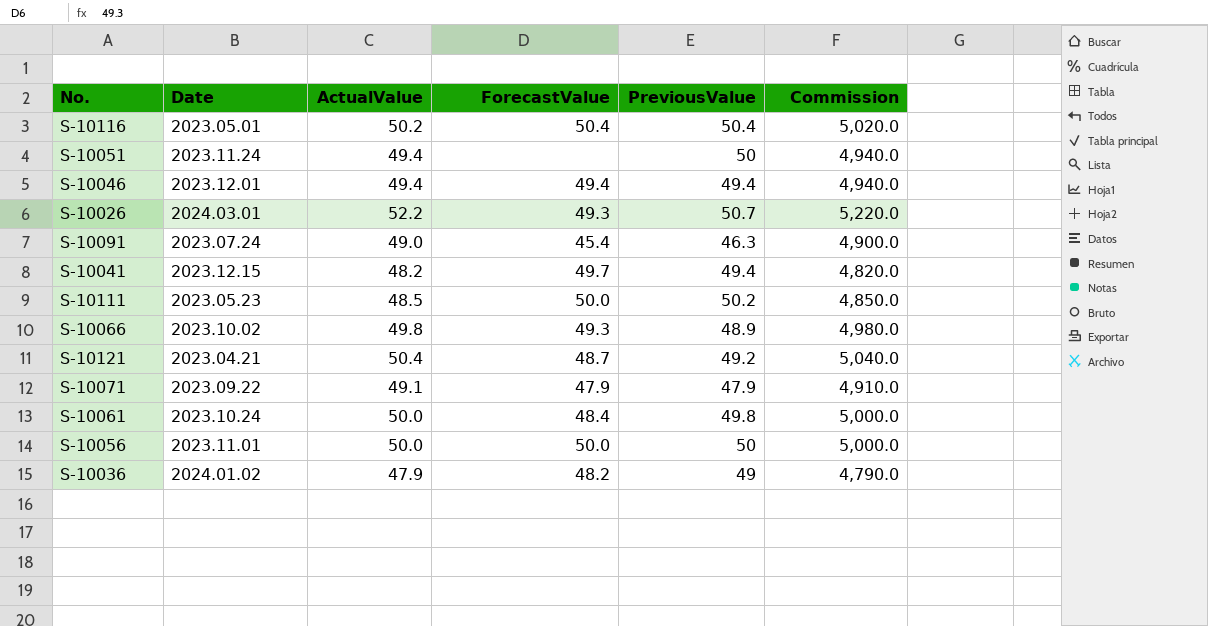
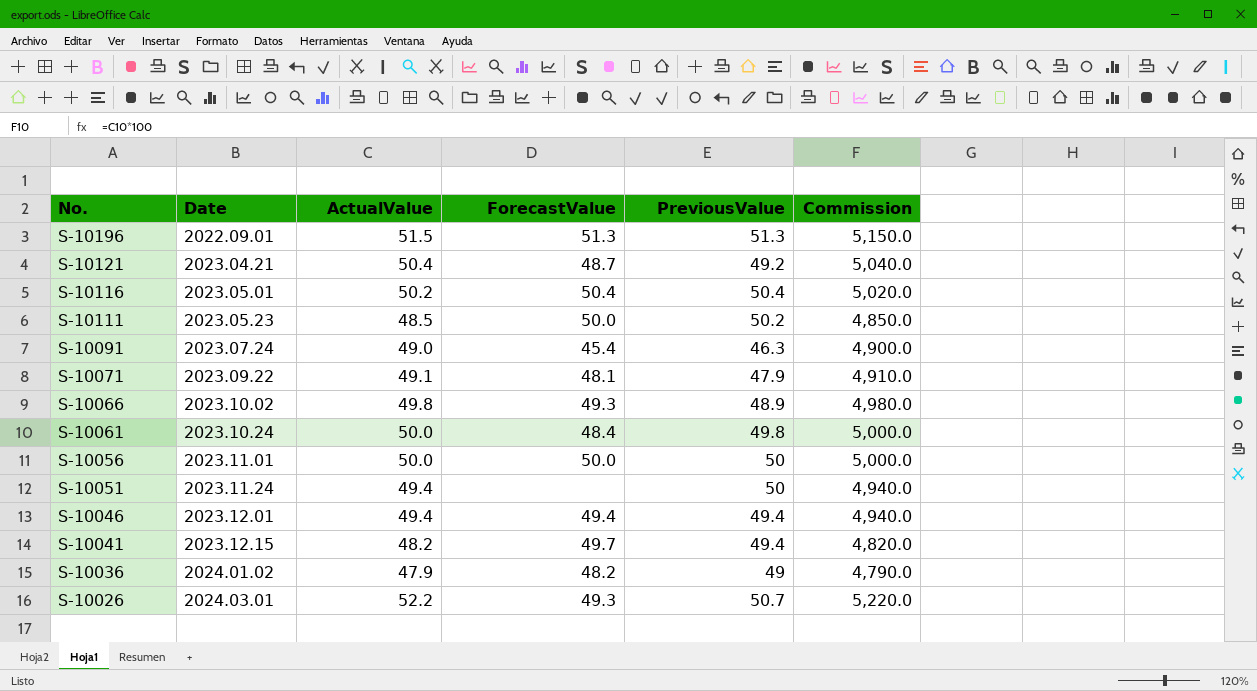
row order: none -> No. descending
row S-10196: none -> 2022.09.01 | 51.5 | 51.3 | 51.3 | 5,150.0
S-10071 | ForecastValue: 47.9 -> 48.1

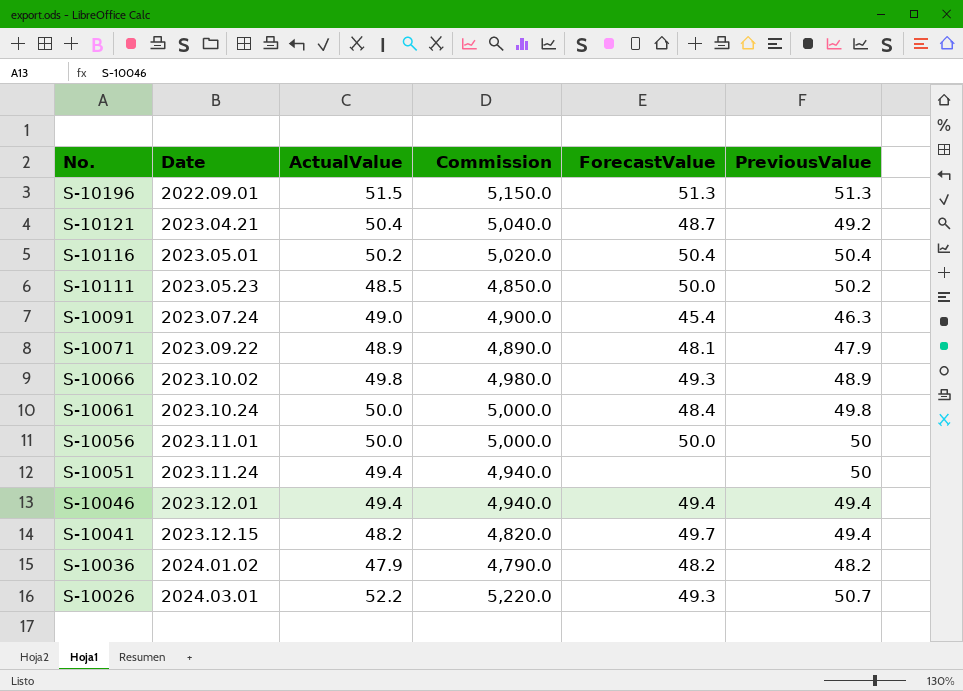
column Commission | position: 6 -> 4
S-10071 | ActualValue: 49.1 -> 48.9
S-10071 | Commission: 4,910.0 -> 4,890.0
S-10036 | PreviousValue: 49 -> 48.2

